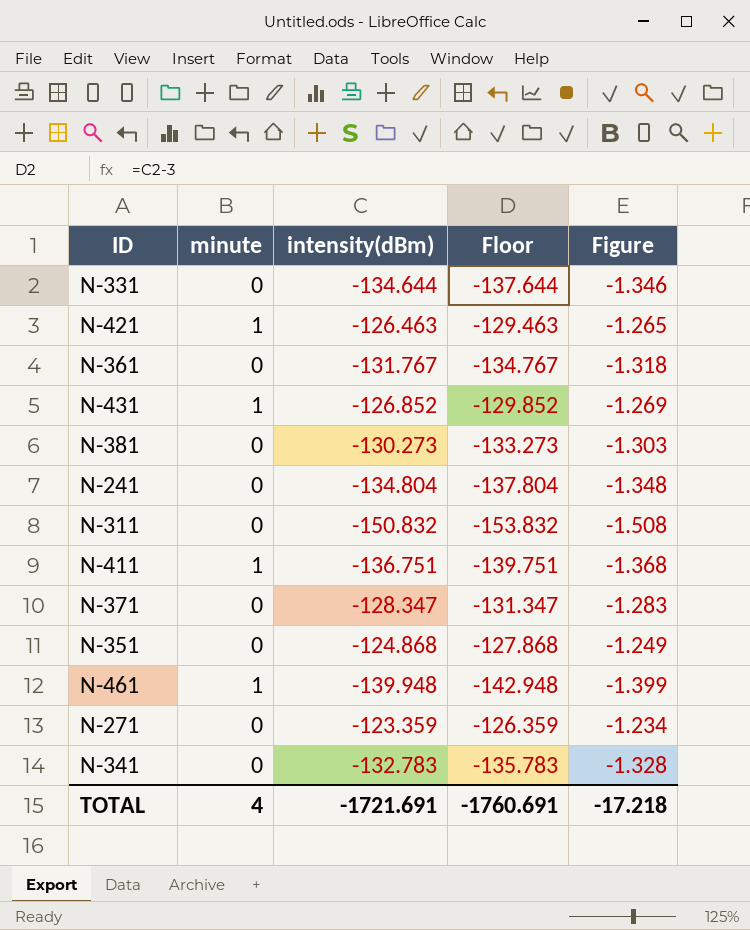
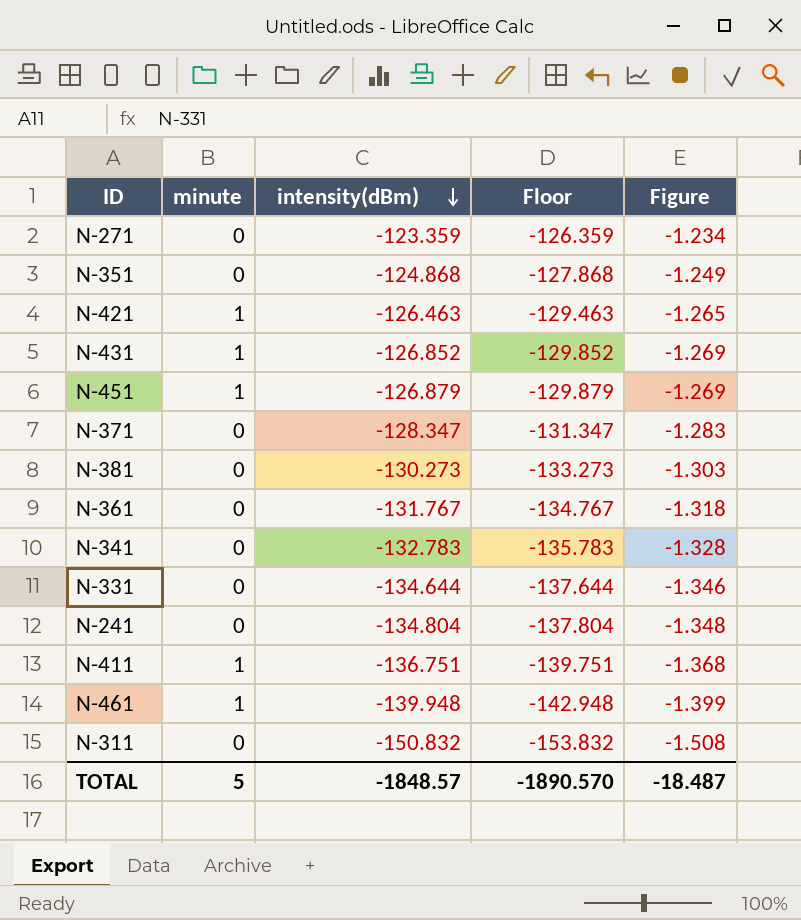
row order: none -> intensity(dBm) descending
row N-451: none -> 1 | -126.879 | -129.879 | -1.269
TOTAL | minute: 4 -> 5
TOTAL | intensity(dBm): -1721.691 -> -1848.57
TOTAL | Floor: -1760.691 -> -1890.570
TOTAL | Figure: -17.218 -> -18.487

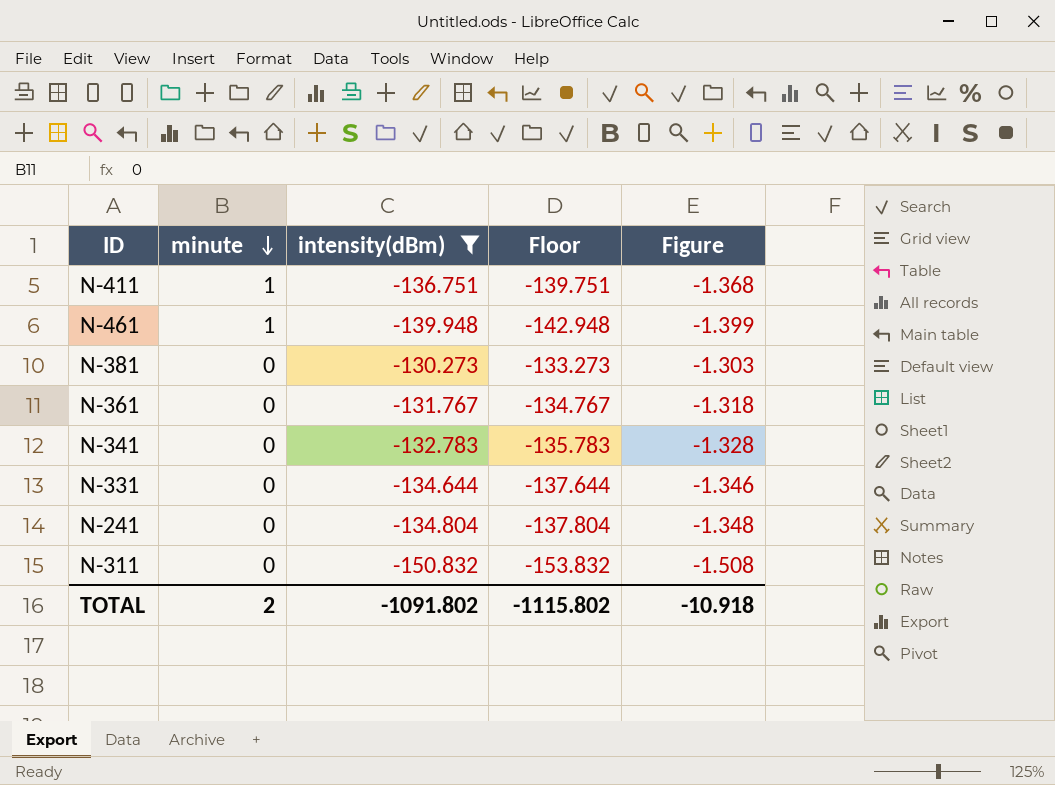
filter: none -> intensity(dBm) <= -130.273
row order: intensity(dBm) descending -> minute descending
TOTAL | minute: 5 -> 2
TOTAL | intensity(dBm): -1848.57 -> -1091.802
TOTAL | Floor: -1890.570 -> -1115.802
TOTAL | Figure: -18.487 -> -10.918

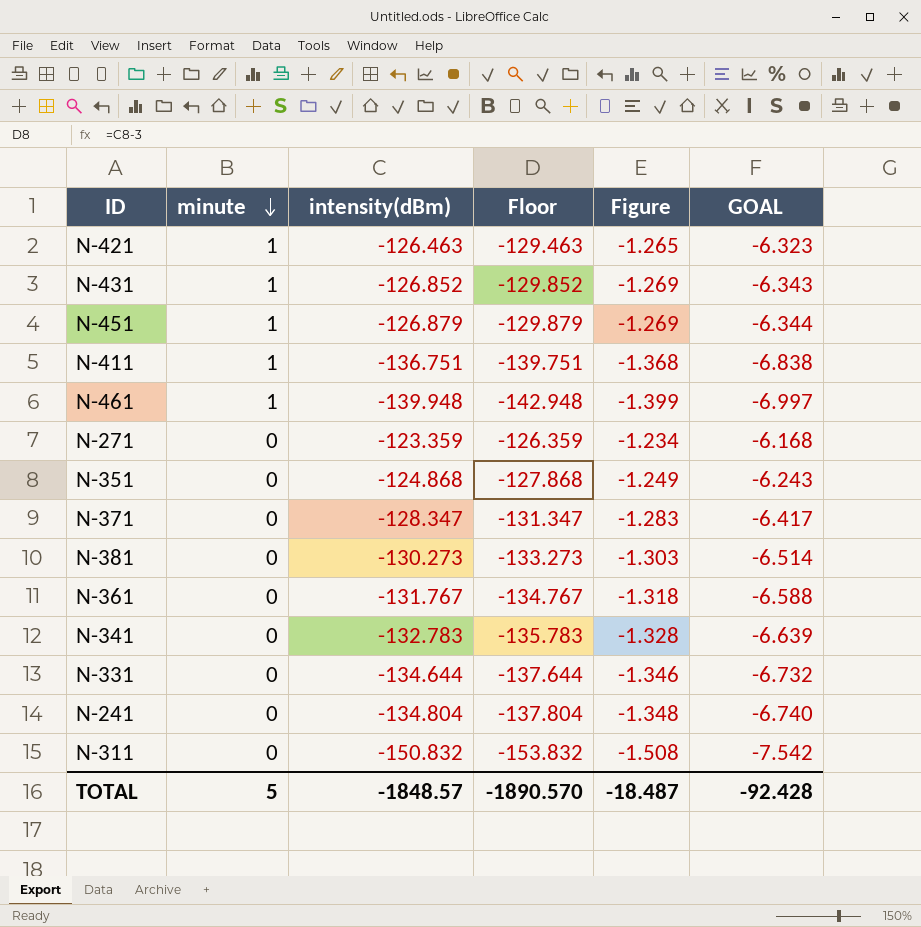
filter: intensity(dBm) <= -130.273 -> none
column GOAL | formula: none -> [intensity(dBm)] * 0.05
TOTAL | minute: 2 -> 5
TOTAL | intensity(dBm): -1091.802 -> -1848.57
TOTAL | Floor: -1115.802 -> -1890.570
TOTAL | Figure: -10.918 -> -18.487

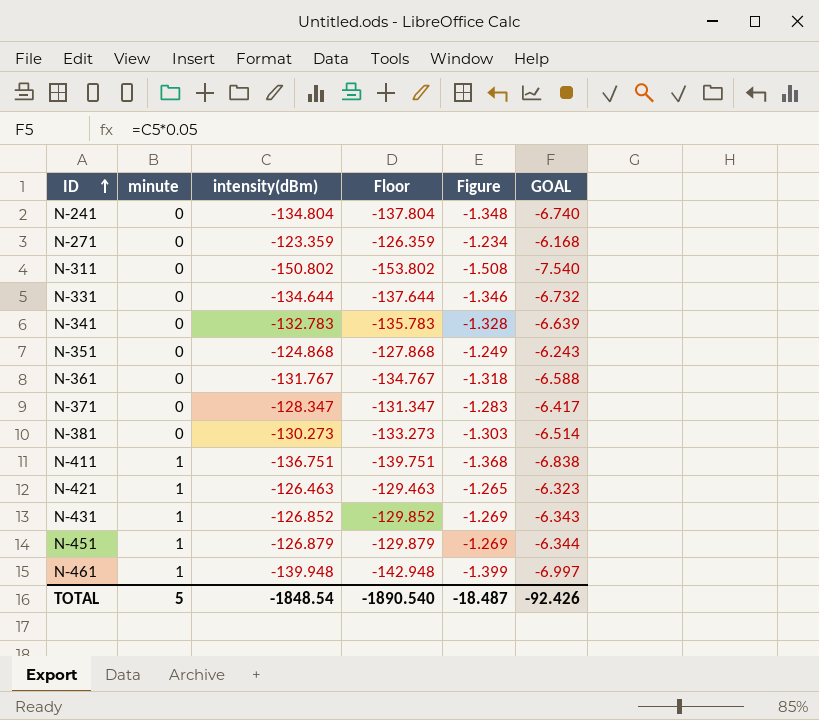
row order: minute descending -> ID ascending
N-311 | intensity(dBm): -150.832 -> -150.802
N-311 | Floor: -153.832 -> -153.802
N-311 | GOAL: -7.542 -> -7.540
TOTAL | intensity(dBm): -1848.57 -> -1848.54
TOTAL | Floor: -1890.570 -> -1890.540
TOTAL | GOAL: -92.428 -> -92.426

